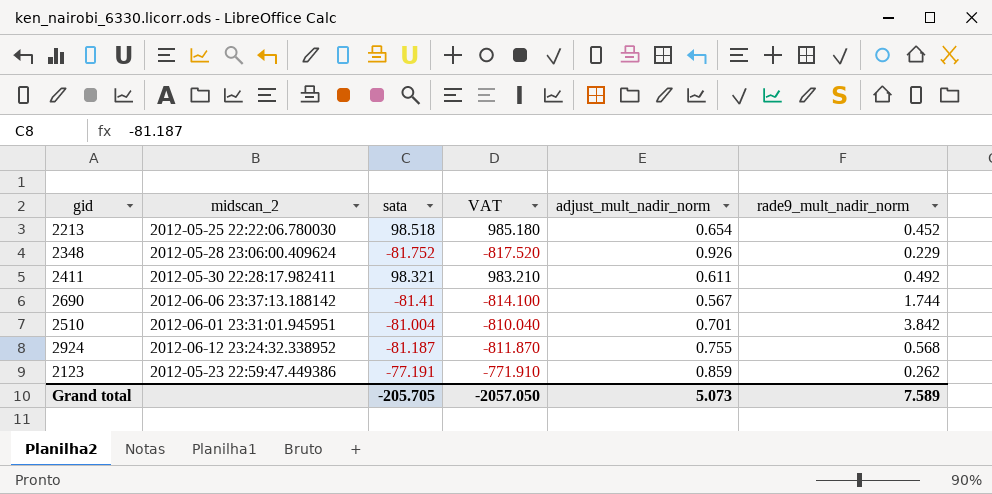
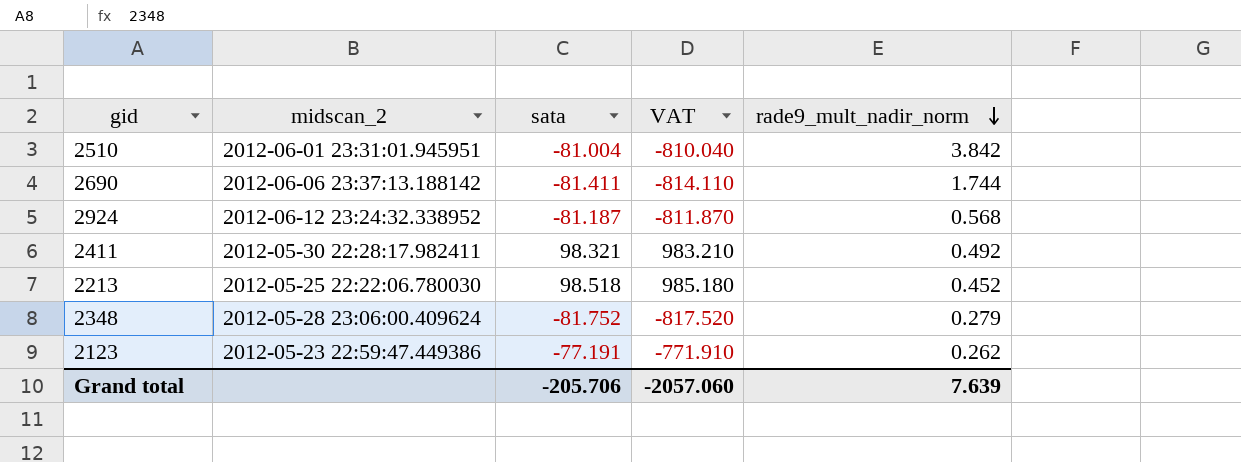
row order: none -> rade9_mult_nadir_norm descending
column adjust_mult_nadir_norm | position: 5 -> none
2690 | sata: -81.41 -> -81.411
2690 | VAT: -814.100 -> -814.110
2348 | rade9_mult_nadir_norm: 0.229 -> 0.279
Grand total | sata: -205.705 -> -205.706
Grand total | VAT: -2057.050 -> -2057.060
Grand total | rade9_mult_nadir_norm: 7.589 -> 7.639

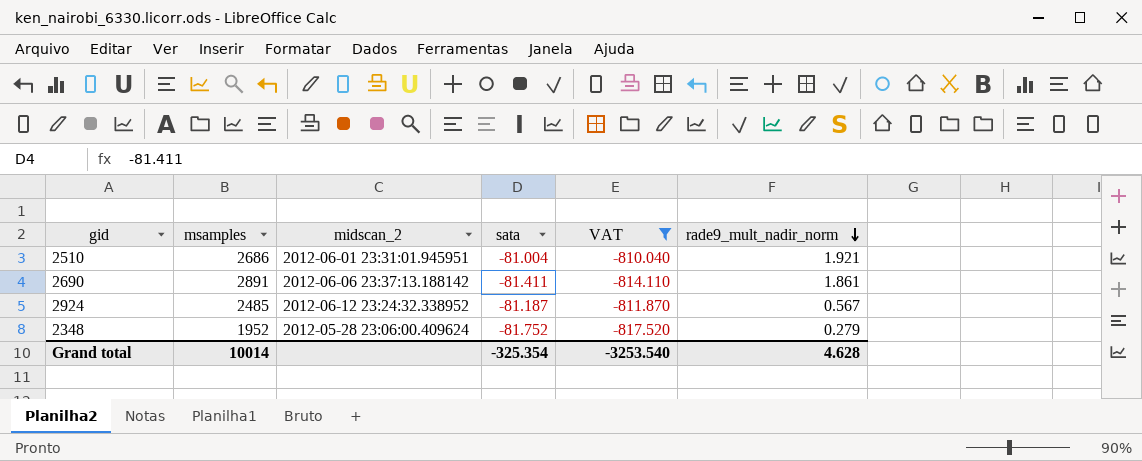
filter: none -> VAT <= -810.040
column msamples | position: none -> 2
2510 | rade9_mult_nadir_norm: 3.842 -> 1.921
2690 | rade9_mult_nadir_norm: 1.744 -> 1.861
2924 | rade9_mult_nadir_norm: 0.568 -> 0.567
Grand total | sata: -205.706 -> -325.354
Grand total | VAT: -2057.060 -> -3253.540
Grand total | rade9_mult_nadir_norm: 7.639 -> 4.628

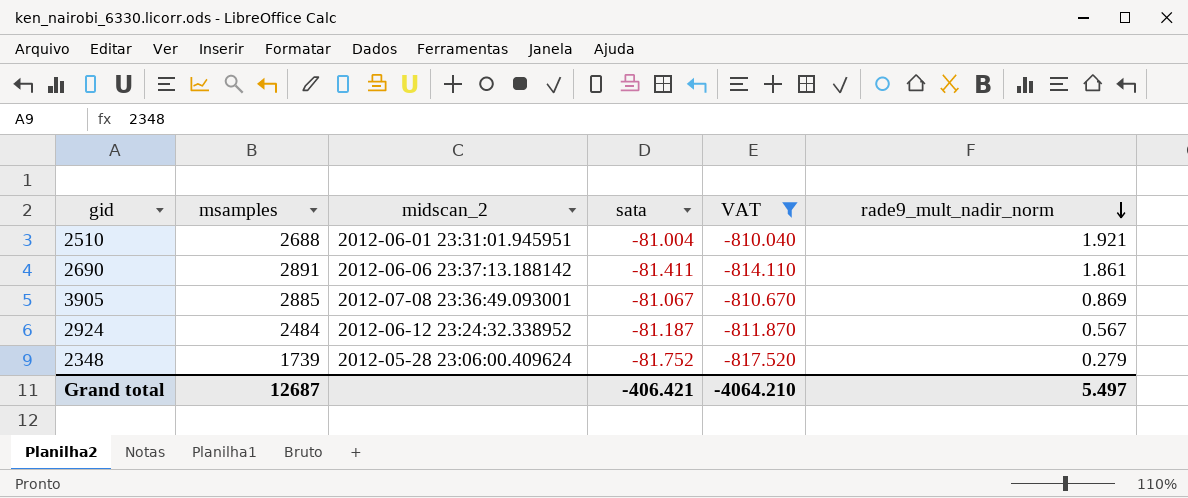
2510 | msamples: 2686 -> 2688
row 3905: none -> 2885 | 2012-07-08 23:36:49.093001 | -81.067 | -810.670 | 0.869
2924 | msamples: 2485 -> 2484
2348 | msamples: 1952 -> 1739
Grand total | msamples: 10014 -> 12687
Grand total | sata: -325.354 -> -406.421
Grand total | VAT: -3253.540 -> -4064.210
Grand total | rade9_mult_nadir_norm: 4.628 -> 5.497

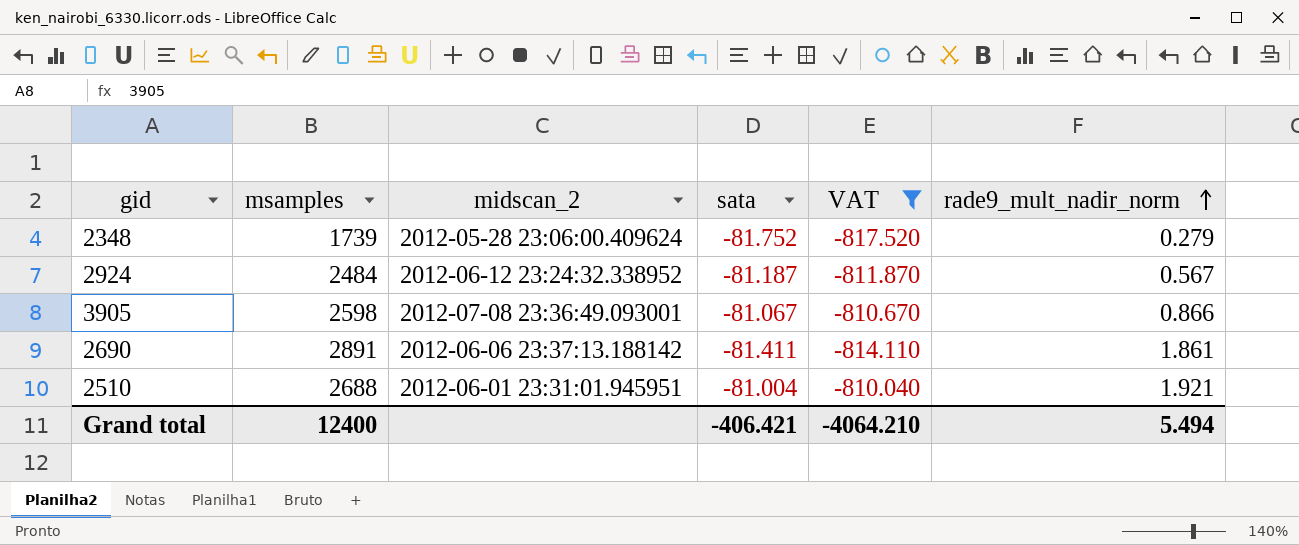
row order: rade9_mult_nadir_norm descending -> rade9_mult_nadir_norm ascending
3905 | msamples: 2885 -> 2598
3905 | rade9_mult_nadir_norm: 0.869 -> 0.866
Grand total | msamples: 12687 -> 12400
Grand total | rade9_mult_nadir_norm: 5.497 -> 5.494

